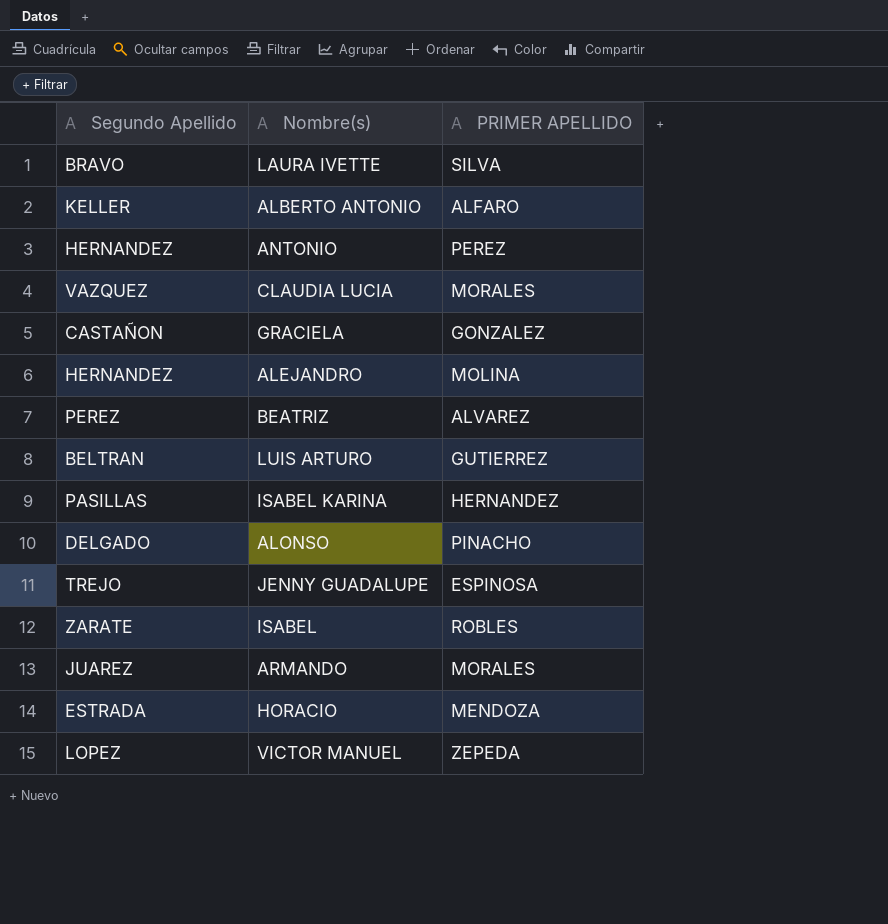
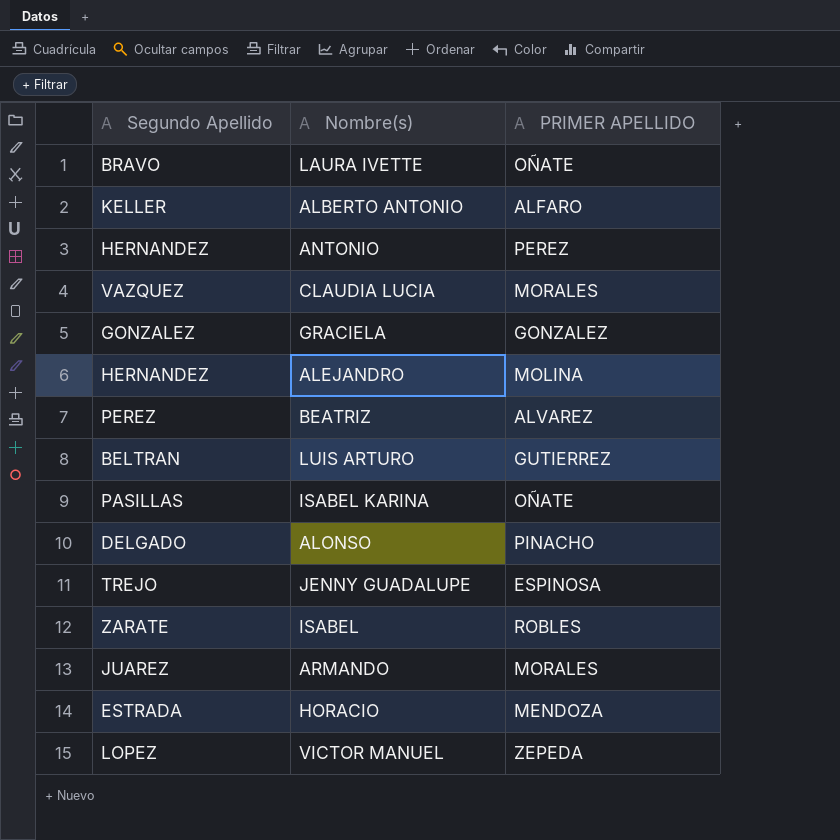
LAURA IVETTE | PRIMER APELLIDO: SILVA -> OÑATE
GRACIELA | Segundo Apellido: CASTAÑON -> GONZALEZ
ISABEL KARINA | PRIMER APELLIDO: HERNANDEZ -> OÑATE

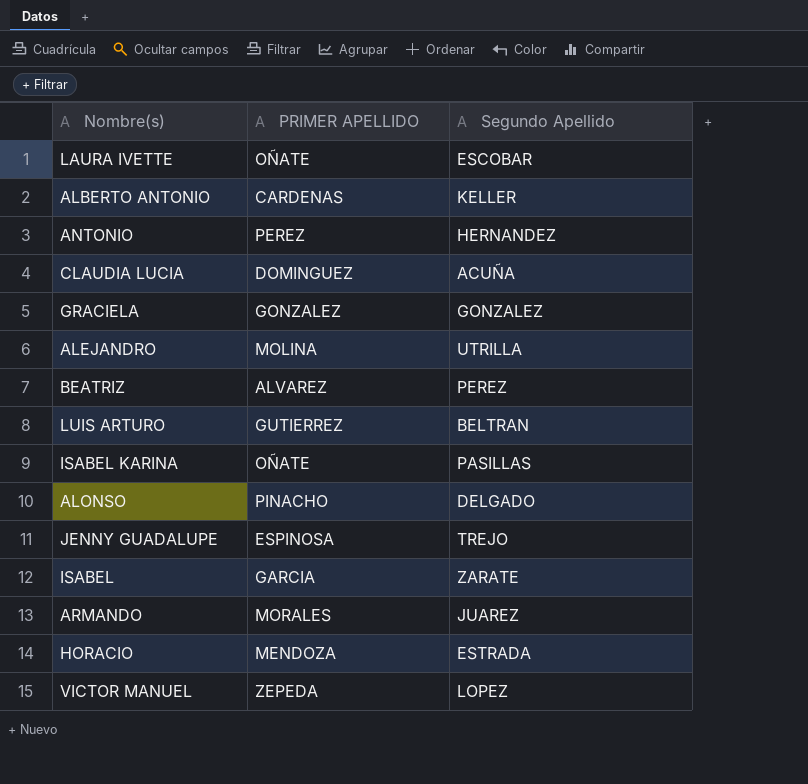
column Segundo Apellido | position: 1 -> 3
LAURA IVETTE | Segundo Apellido: BRAVO -> ESCOBAR
ALBERTO ANTONIO | PRIMER APELLIDO: ALFARO -> CARDENAS
CLAUDIA LUCIA | PRIMER APELLIDO: MORALES -> DOMINGUEZ
CLAUDIA LUCIA | Segundo Apellido: VAZQUEZ -> ACUÑA
ALEJANDRO | Segundo Apellido: HERNANDEZ -> UTRILLA
ISABEL | PRIMER APELLIDO: ROBLES -> GARCIA

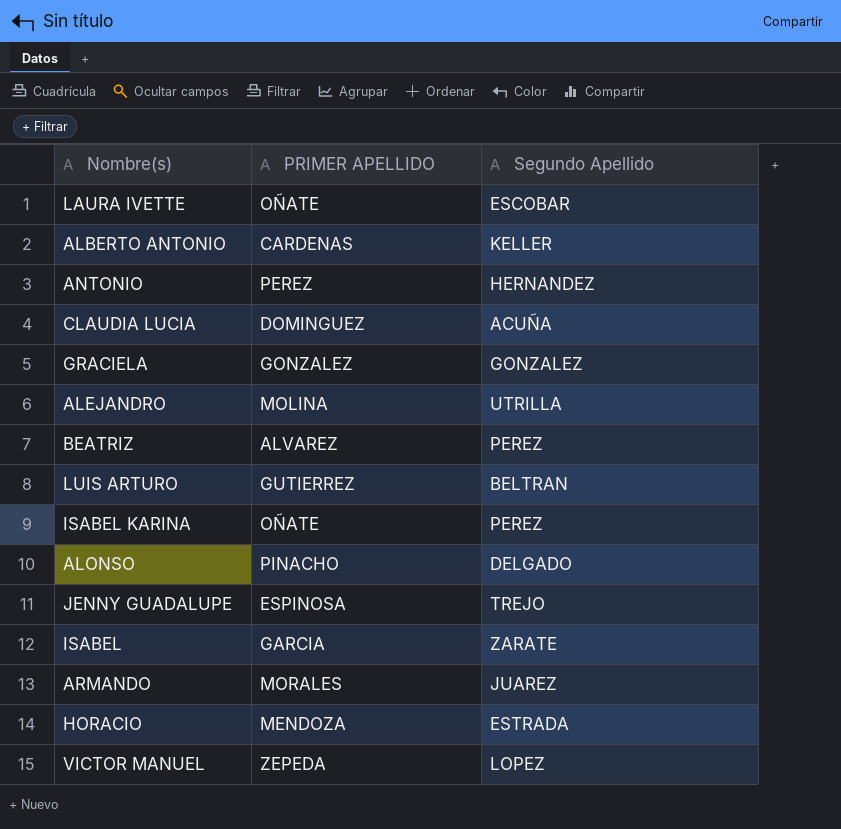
ISABEL KARINA | Segundo Apellido: PASILLAS -> PEREZ

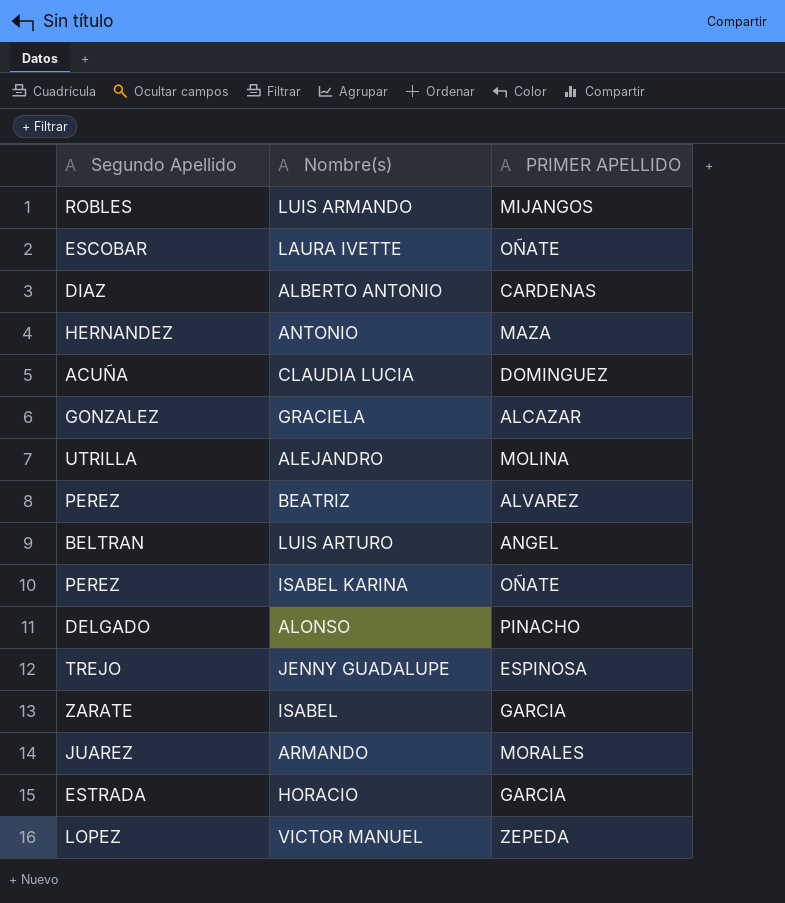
column Segundo Apellido | position: 3 -> 1
row LUIS ARMANDO: none -> ROBLES | MIJANGOS
ALBERTO ANTONIO | Segundo Apellido: KELLER -> DIAZ
ANTONIO | PRIMER APELLIDO: PEREZ -> MAZA
GRACIELA | PRIMER APELLIDO: GONZALEZ -> ALCAZAR
LUIS ARTURO | PRIMER APELLIDO: GUTIERREZ -> ANGEL
HORACIO | PRIMER APELLIDO: MENDOZA -> GARCIA

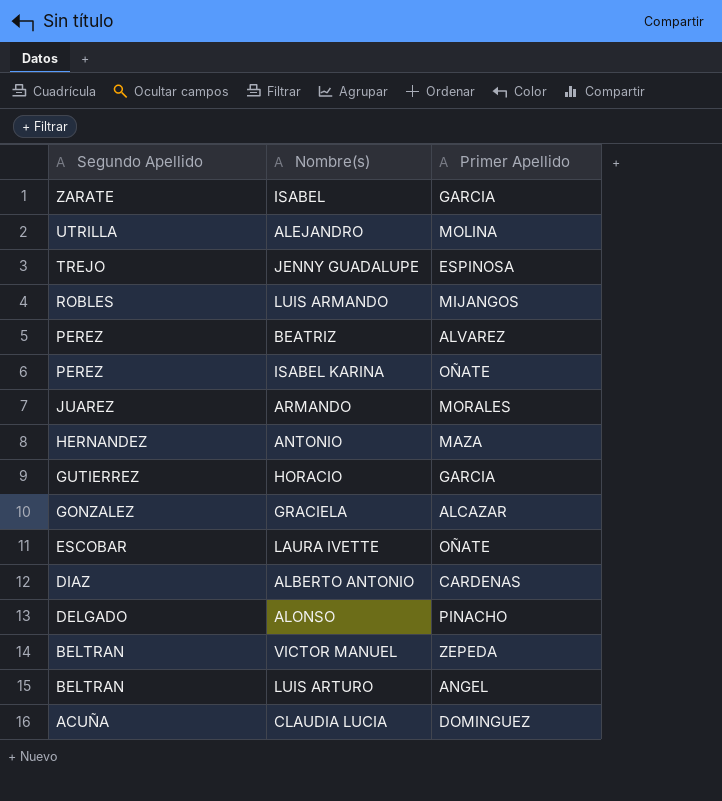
row order: none -> Segundo Apellido descending
column name: PRIMER APELLIDO -> Primer Apellido
HORACIO | Segundo Apellido: ESTRADA -> GUTIERREZ
VICTOR MANUEL | Segundo Apellido: LOPEZ -> BELTRAN

